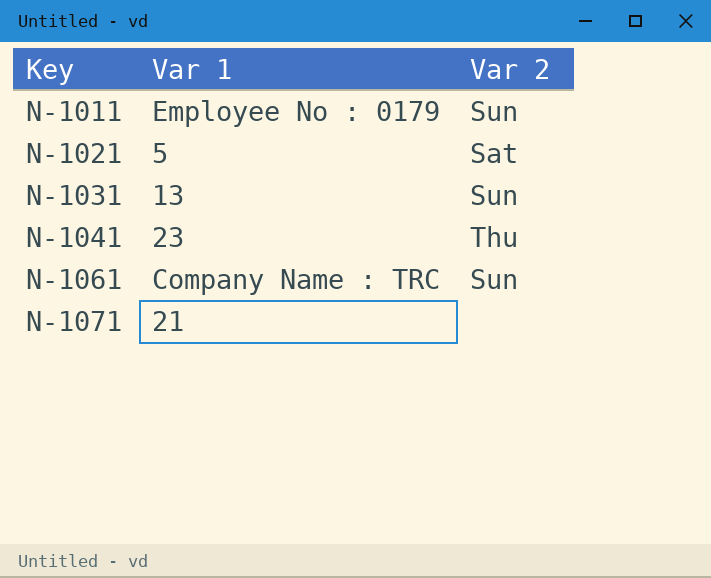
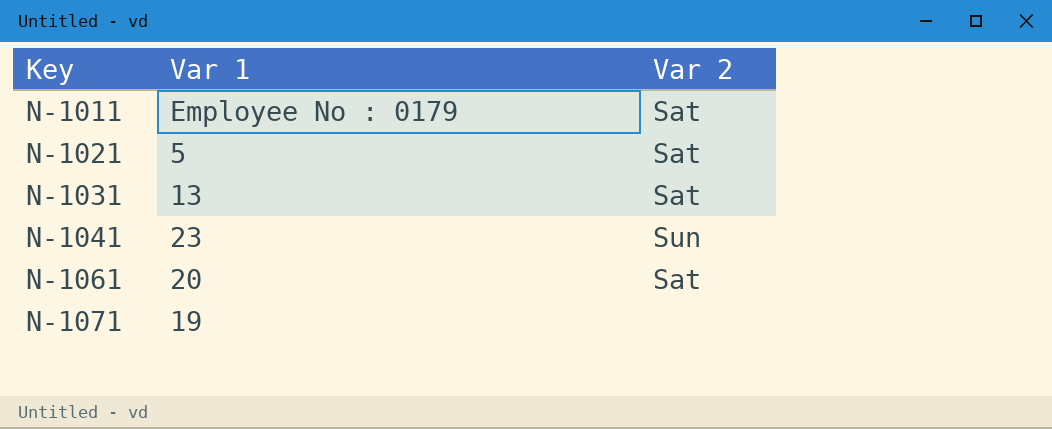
N-1011 | Var 2: Sun -> Sat
N-1031 | Var 2: Sun -> Sat
N-1041 | Var 2: Thu -> Sun
N-1061 | Var 1: Company Name : TRC -> 20
N-1061 | Var 2: Sun -> Sat
N-1071 | Var 1: 21 -> 19

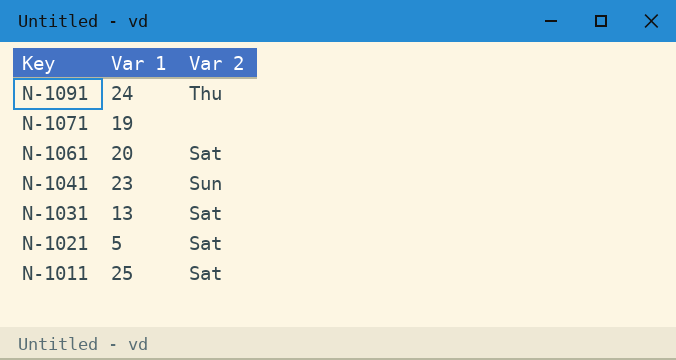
row order: Key ascending -> Key descending
row N-1091: none -> 24 | Thu
N-1011 | Var 1: Employee No : 0179 -> 25

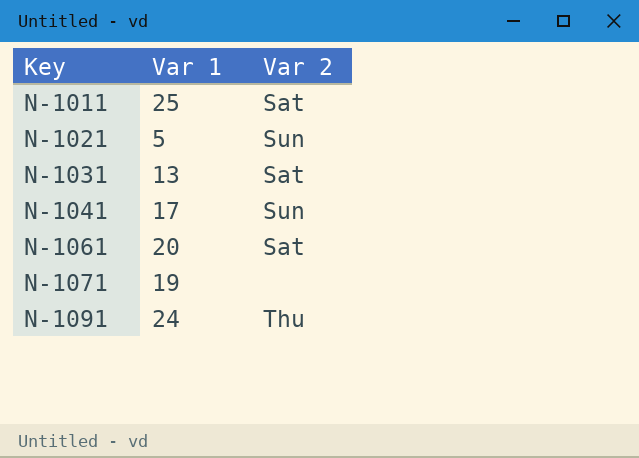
row order: Key descending -> Key ascending
N-1021 | Var 2: Sat -> Sun
N-1041 | Var 1: 23 -> 17

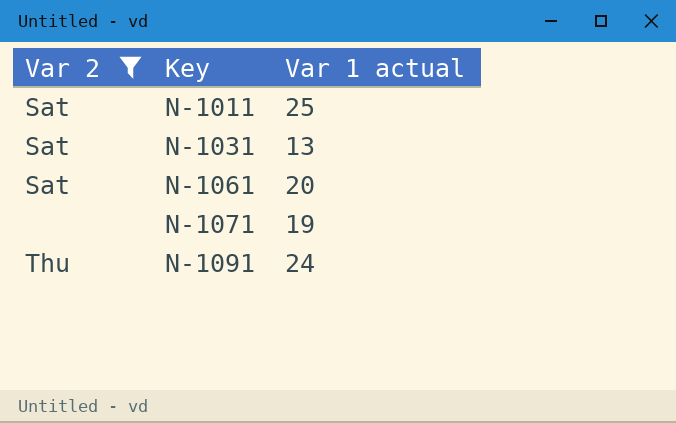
filter: none -> Var 2 != Sun
column Var 2 | position: 3 -> 1
column name: Var 1 -> Var 1 actual

